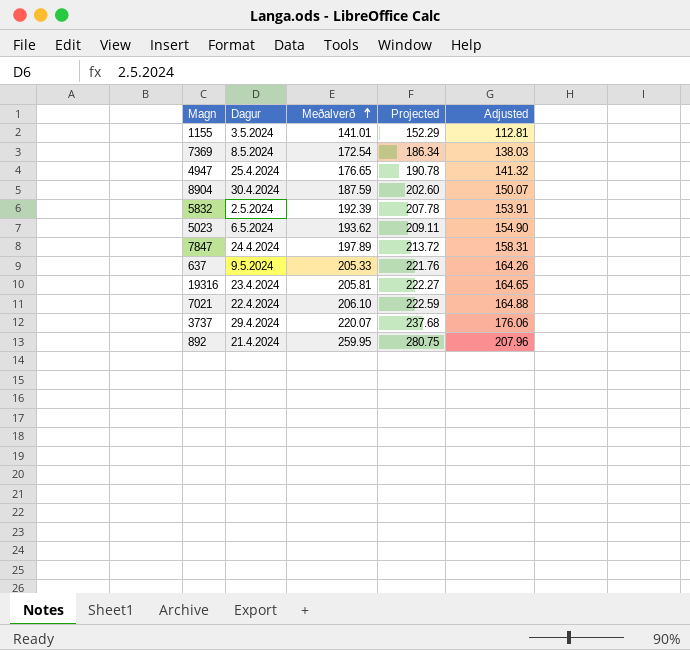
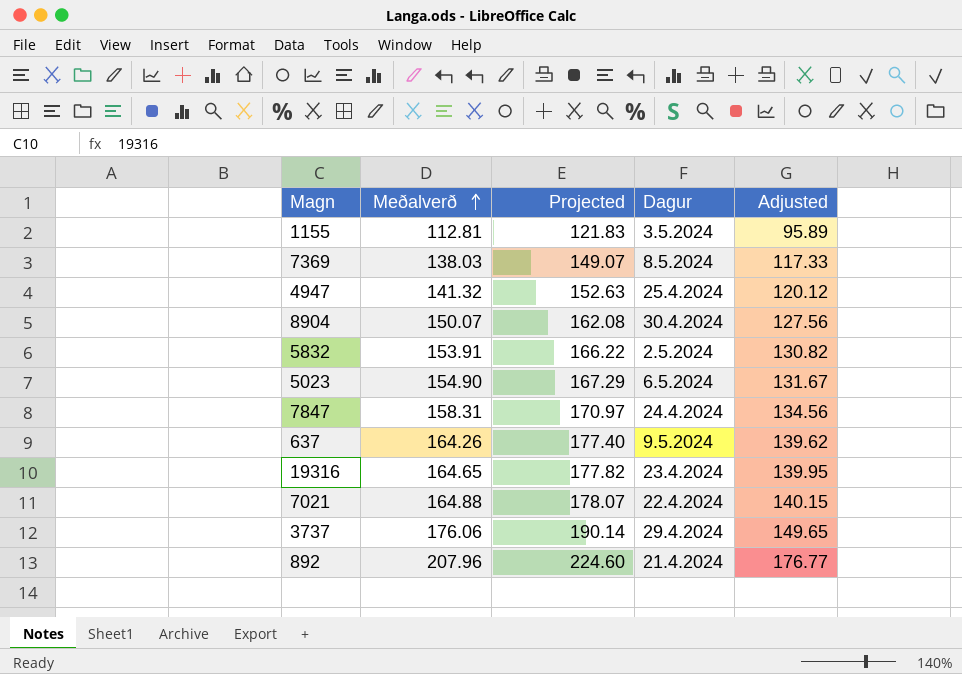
column Dagur | position: 2 -> 4
column Adjusted | formula: [Meðalverð] * 0.8 -> [Meðalverð] * 0.85
1155 | Meðalverð: 141.01 -> 112.81
1155 | Projected: 152.29 -> 121.83
7369 | Meðalverð: 172.54 -> 138.03
7369 | Projected: 186.34 -> 149.07
4947 | Meðalverð: 176.65 -> 141.32
4947 | Projected: 190.78 -> 152.63
8904 | Meðalverð: 187.59 -> 150.07
8904 | Projected: 202.60 -> 162.08
5832 | Meðalverð: 192.39 -> 153.91
5832 | Projected: 207.78 -> 166.22
5023 | Meðalverð: 193.62 -> 154.90
5023 | Projected: 209.11 -> 167.29
7847 | Meðalverð: 197.89 -> 158.31
7847 | Projected: 213.72 -> 170.97
637 | Meðalverð: 205.33 -> 164.26
637 | Projected: 221.76 -> 177.40
19316 | Meðalverð: 205.81 -> 164.65
19316 | Projected: 222.27 -> 177.82
7021 | Meðalverð: 206.10 -> 164.88
7021 | Projected: 222.59 -> 178.07
3737 | Meðalverð: 220.07 -> 176.06
3737 | Projected: 237.68 -> 190.14
892 | Meðalverð: 259.95 -> 207.96
892 | Projected: 280.75 -> 224.60

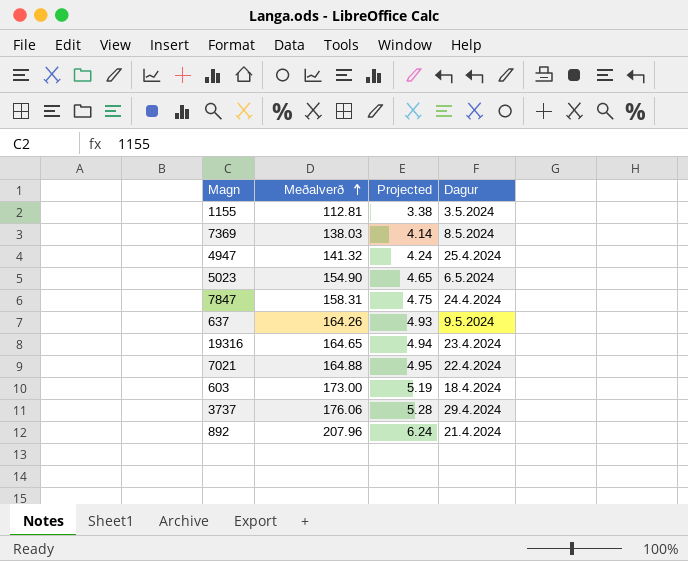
column Adjusted | formula: [Meðalverð] * 0.85 -> none
column Projected | formula: [Meðalverð] * 1.08 -> [Meðalverð] * 0.03
row 8904: 150.07 | 162.08 | 30.4.2024 | 127.56 -> none
row 5832: 153.91 | 166.22 | 2.5.2024 | 130.82 -> none
row 603: none -> 173.00 | 5.19 | 18.4.2024

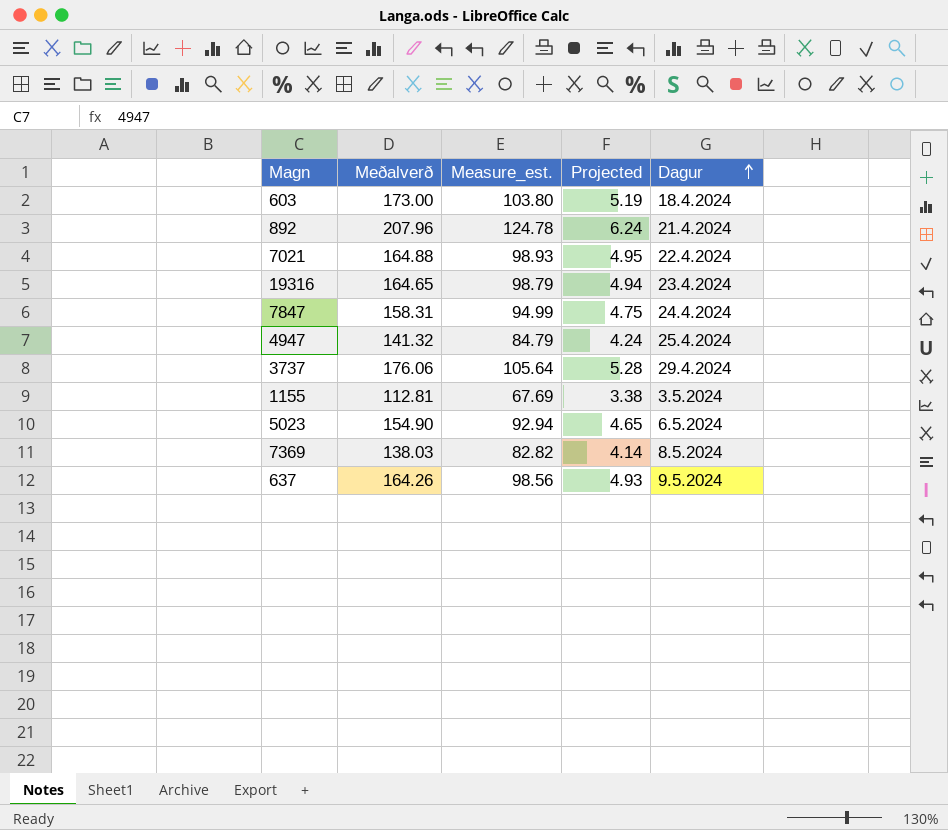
row order: Meðalverð ascending -> Dagur ascending
column Measure_est. | formula: none -> [Meðalverð] * 0.6

